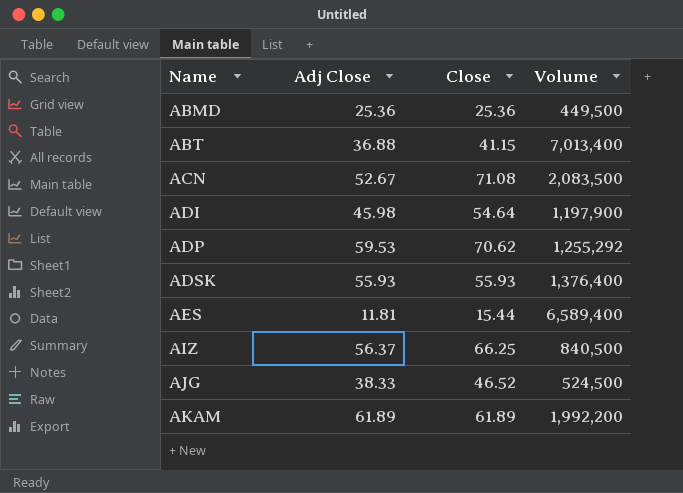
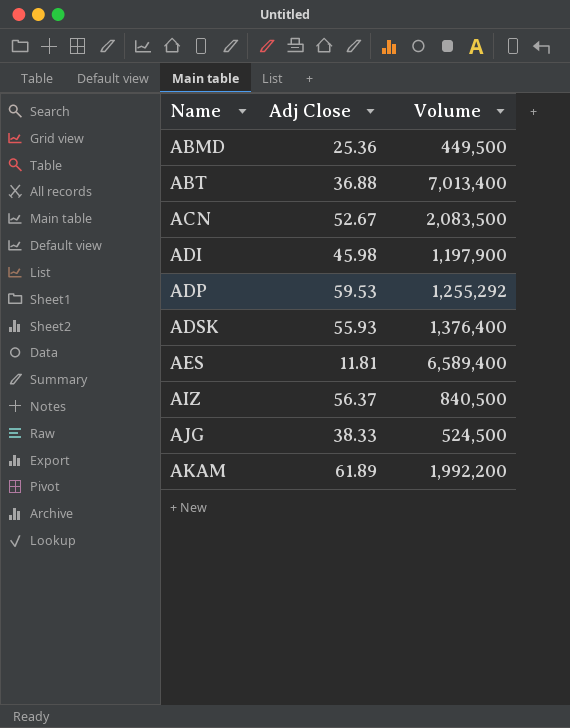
column Close | position: 3 -> none

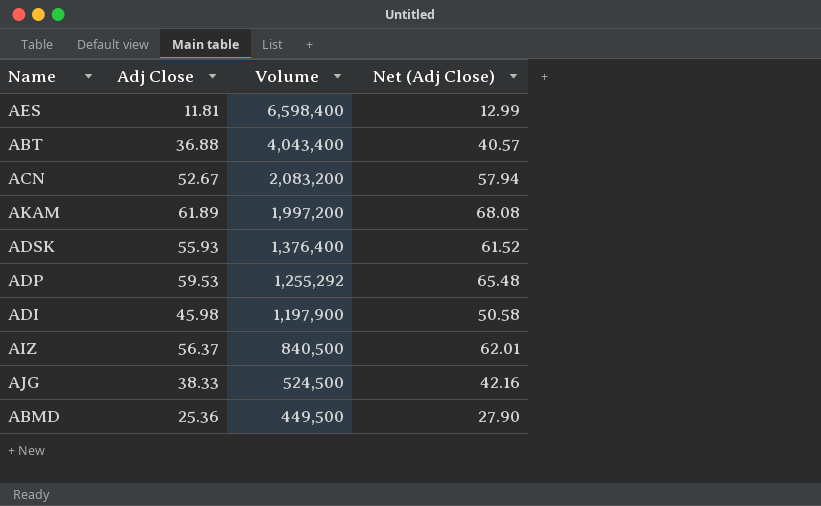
row order: Name ascending -> Volume descending
column Net (Adj Close) | formula: none -> [Adj Close] * 1.1
AES | Volume: 6,589,400 -> 6,598,400
ABT | Volume: 7,013,400 -> 4,043,400
ACN | Volume: 2,083,500 -> 2,083,200
AKAM | Volume: 1,992,200 -> 1,997,200

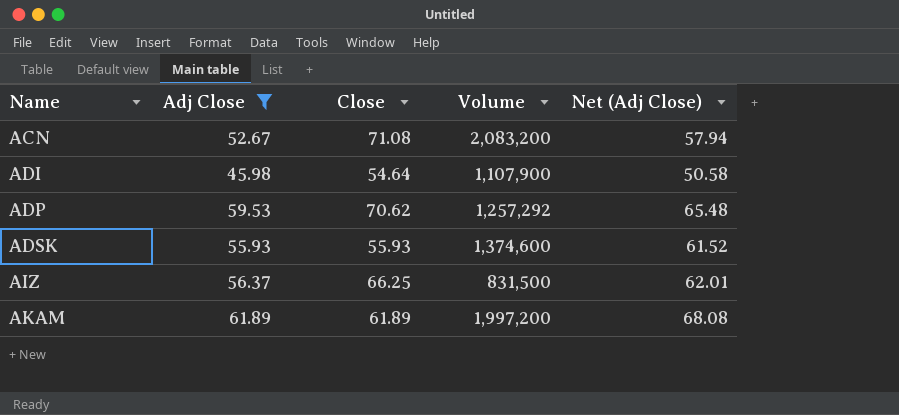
filter: none -> Adj Close >= 45.98
row order: Volume descending -> Name ascending
column Close | position: none -> 3
ADI | Volume: 1,197,900 -> 1,107,900
ADP | Volume: 1,255,292 -> 1,257,292
ADSK | Volume: 1,376,400 -> 1,374,600
AIZ | Volume: 840,500 -> 831,500

